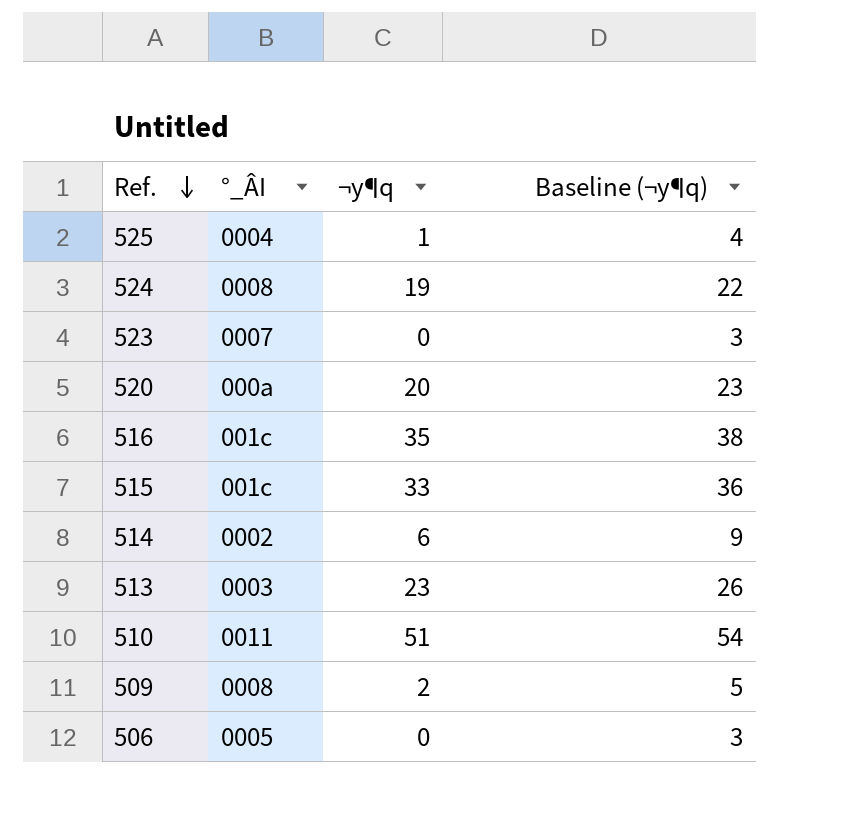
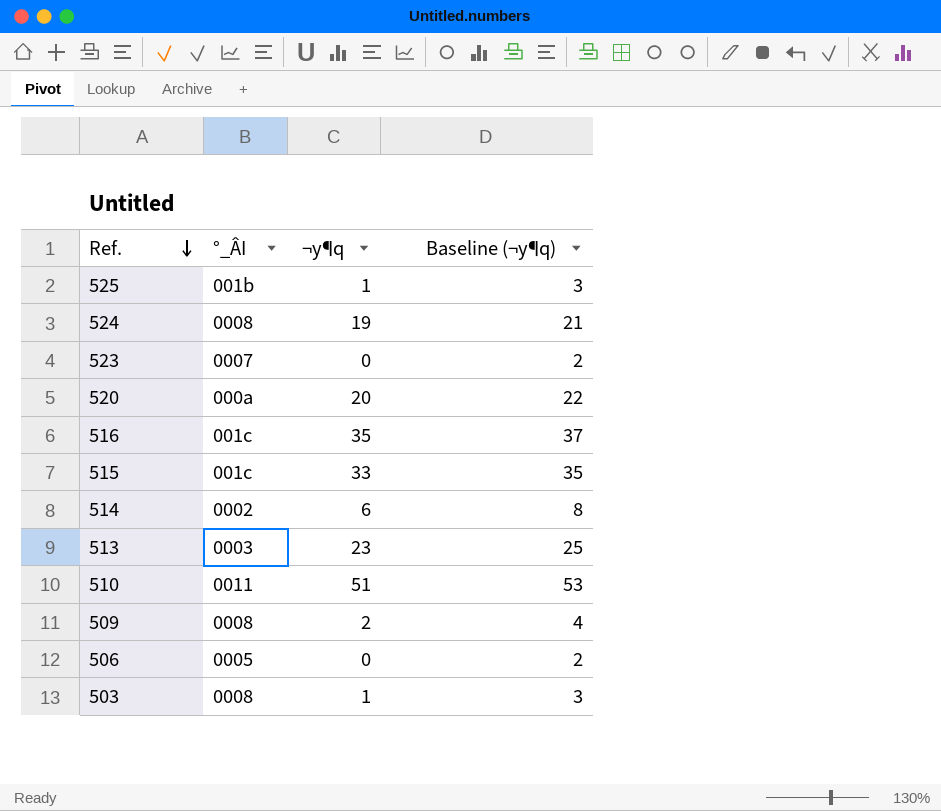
column Baseline (¬y¶q) | formula: [¬y¶q] + 3 -> [¬y¶q] + 2
525 | °_ÂI: 0004 -> 001b
row 503: none -> 0008 | 1 | 3

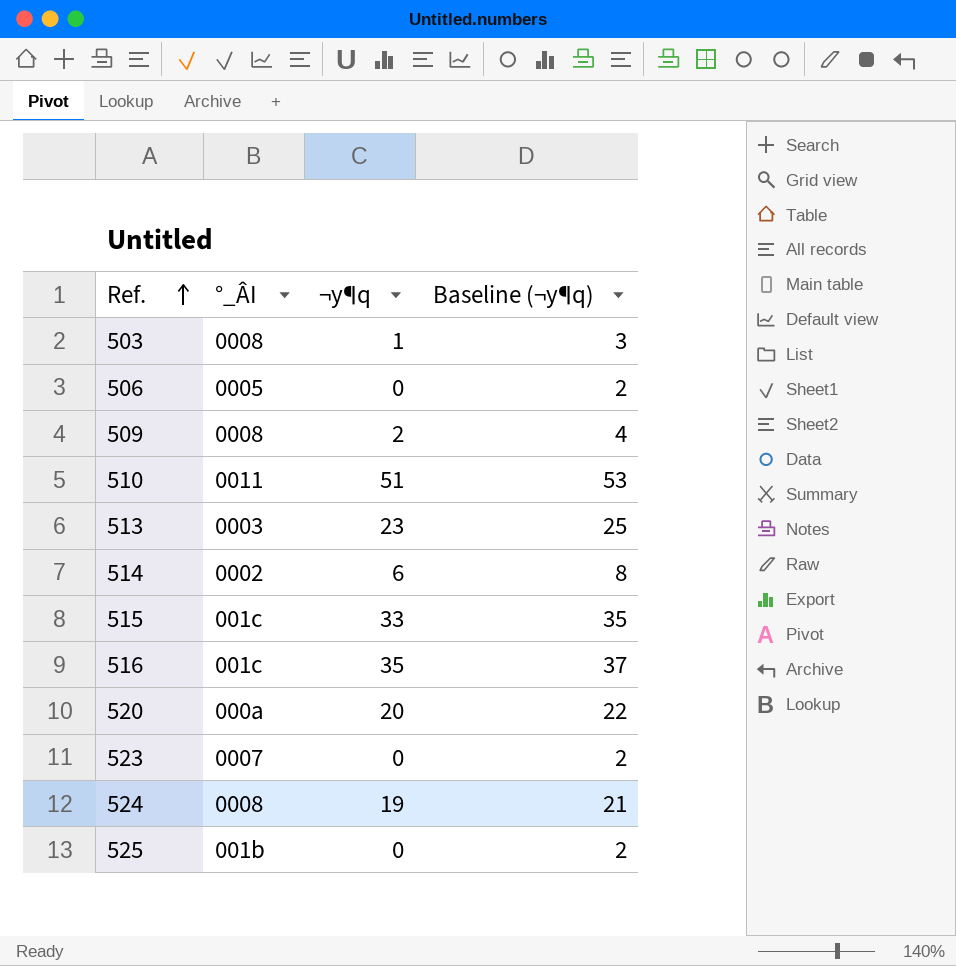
row order: Ref. descending -> Ref. ascending
525 | ¬y¶q: 1 -> 0
525 | Baseline (¬y¶q): 3 -> 2

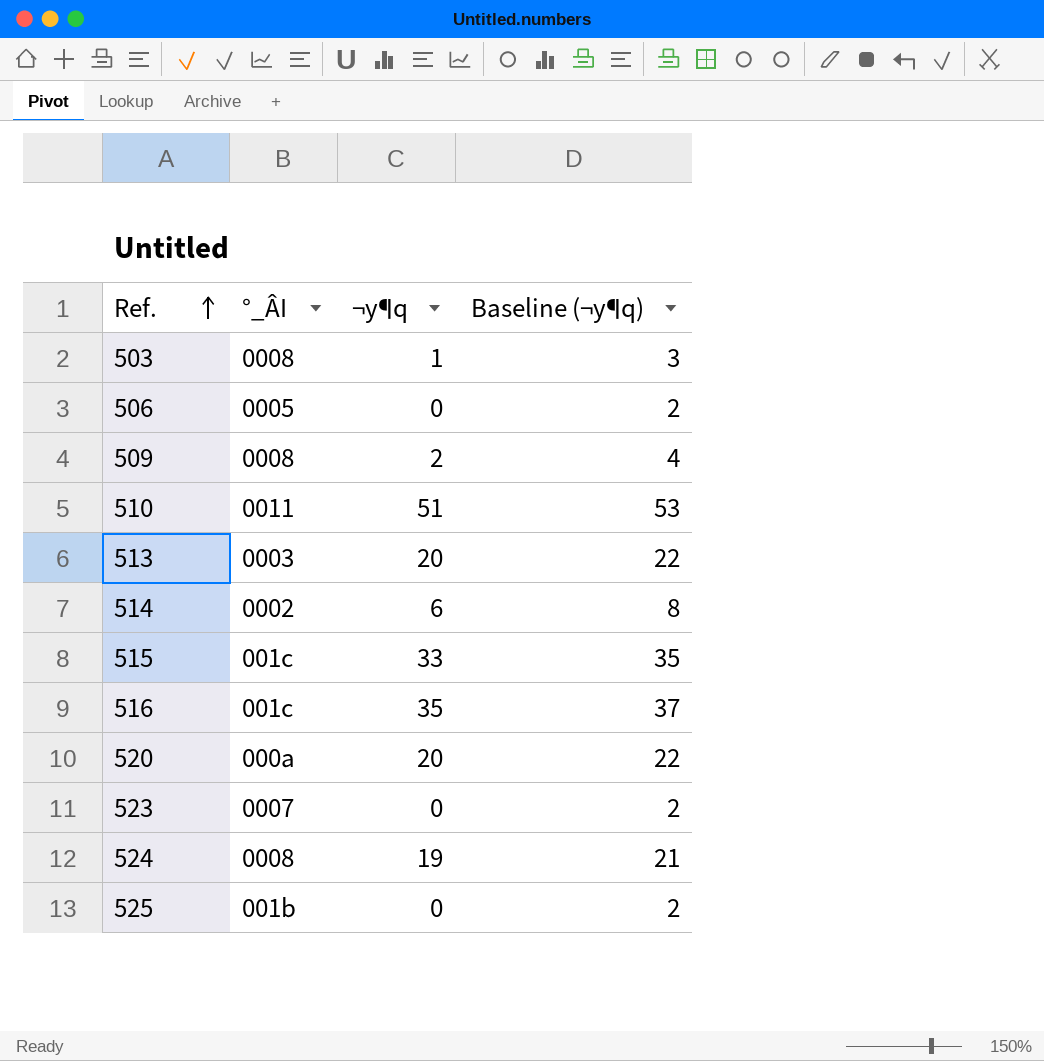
513 | ¬y¶q: 23 -> 20
513 | Baseline (¬y¶q): 25 -> 22

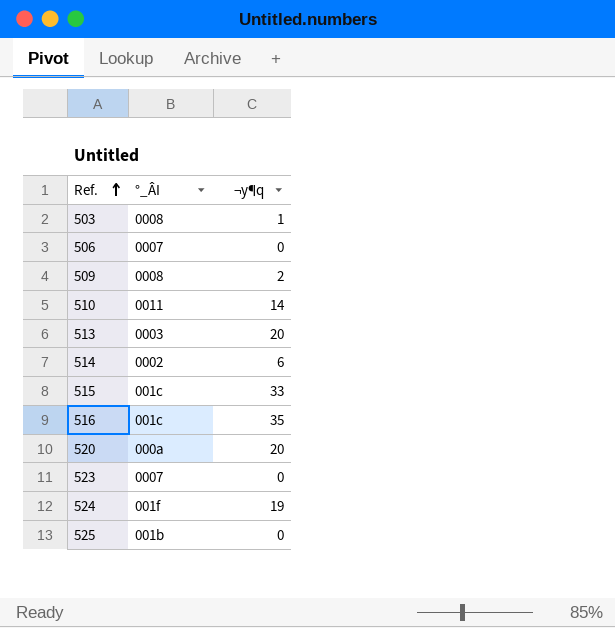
column Baseline (¬y¶q) | formula: [¬y¶q] + 2 -> none
506 | °_ÂI: 0005 -> 0007
510 | ¬y¶q: 51 -> 14
524 | °_ÂI: 0008 -> 001f

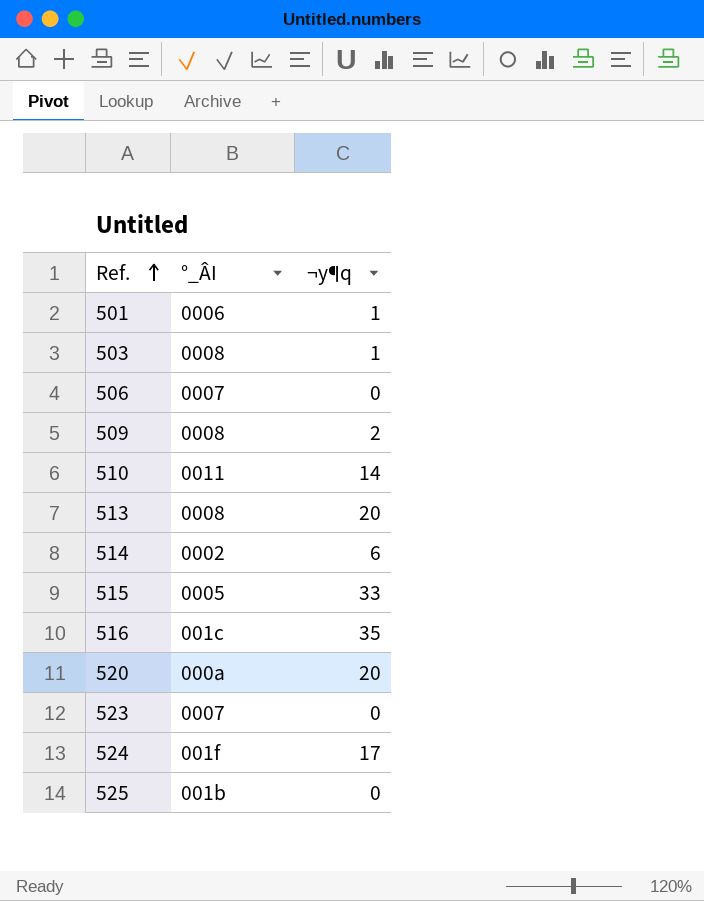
row 501: none -> 0006 | 1
513 | °_ÂI: 0003 -> 0008
515 | °_ÂI: 001c -> 0005
524 | ¬y¶q: 19 -> 17

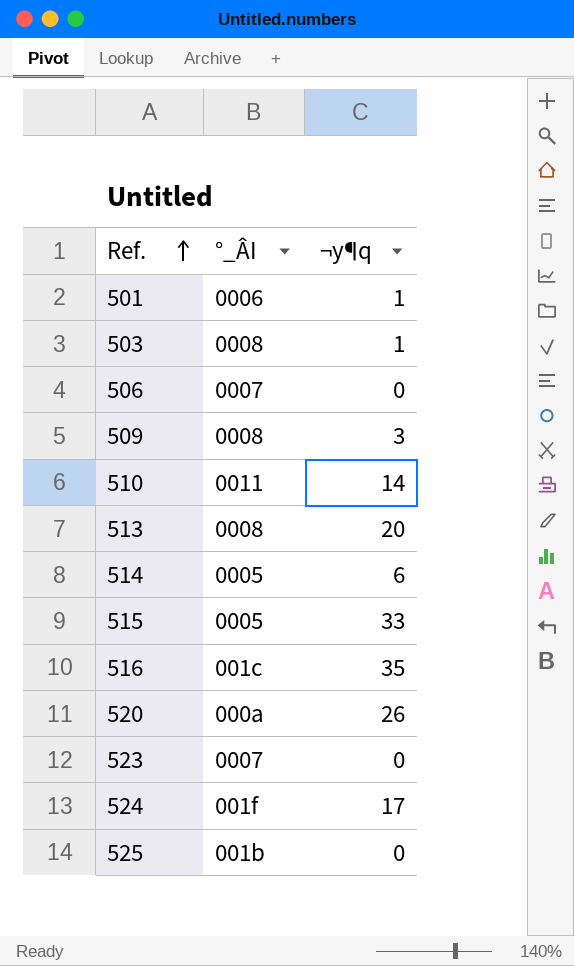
509 | ¬y¶q: 2 -> 3
514 | °_ÂI: 0002 -> 0005
520 | ¬y¶q: 20 -> 26

